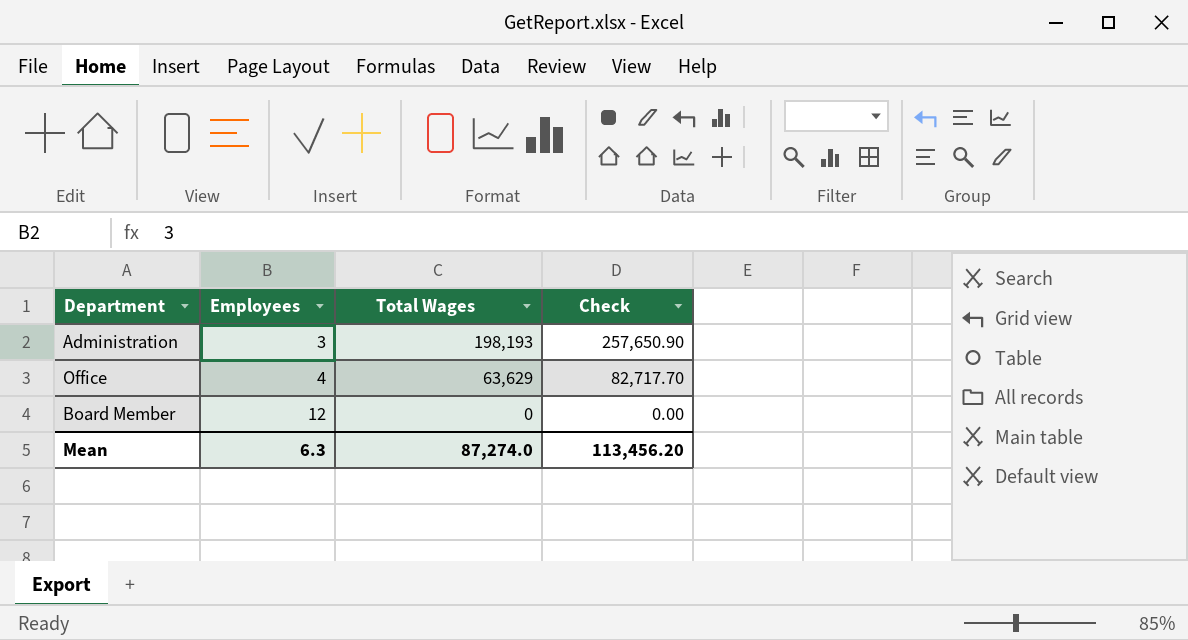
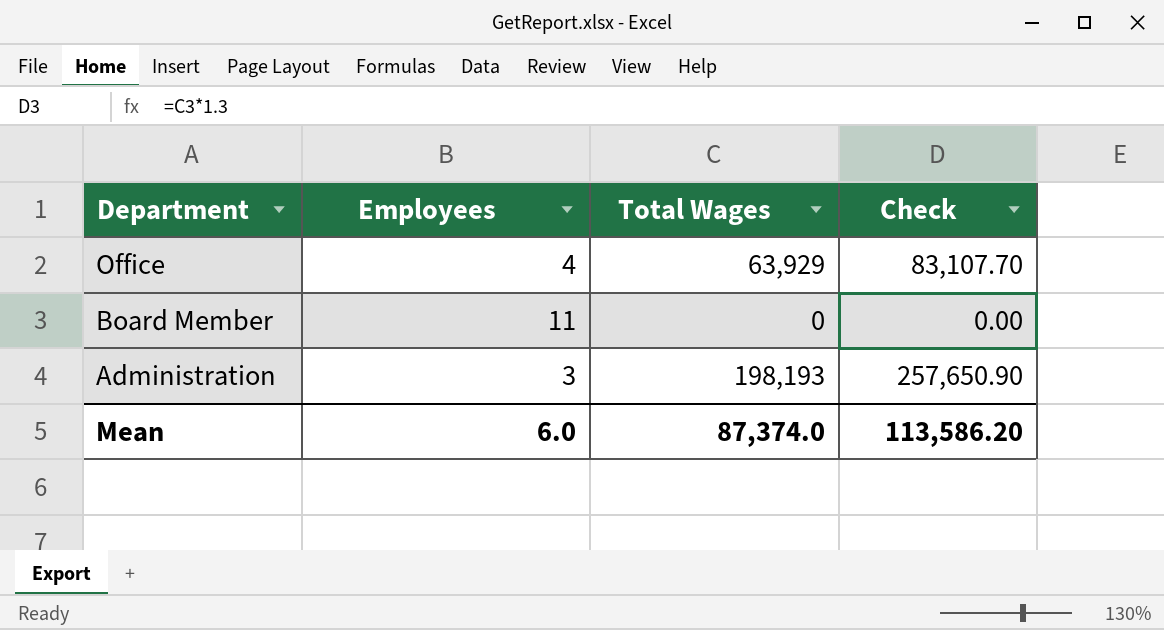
row order: Employees ascending -> Department descending
Office | Total Wages: 63,629 -> 63,929
Office | Check: 82,717.70 -> 83,107.70
Board Member | Employees: 12 -> 11
Mean | Employees: 6.3 -> 6.0
Mean | Total Wages: 87,274.0 -> 87,374.0
Mean | Check: 113,456.20 -> 113,586.20

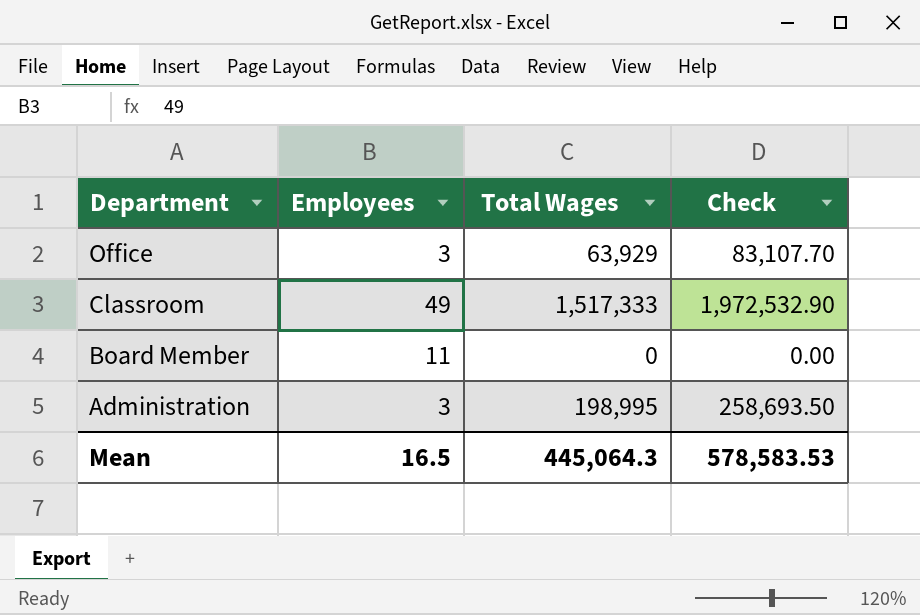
Office | Employees: 4 -> 3
row Classroom: none -> 49 | 1,517,333 | 1,972,532.90
Administration | Total Wages: 198,193 -> 198,995
Administration | Check: 257,650.90 -> 258,693.50
Mean | Employees: 6.0 -> 16.5
Mean | Total Wages: 87,374.0 -> 445,064.3
Mean | Check: 113,586.20 -> 578,583.53

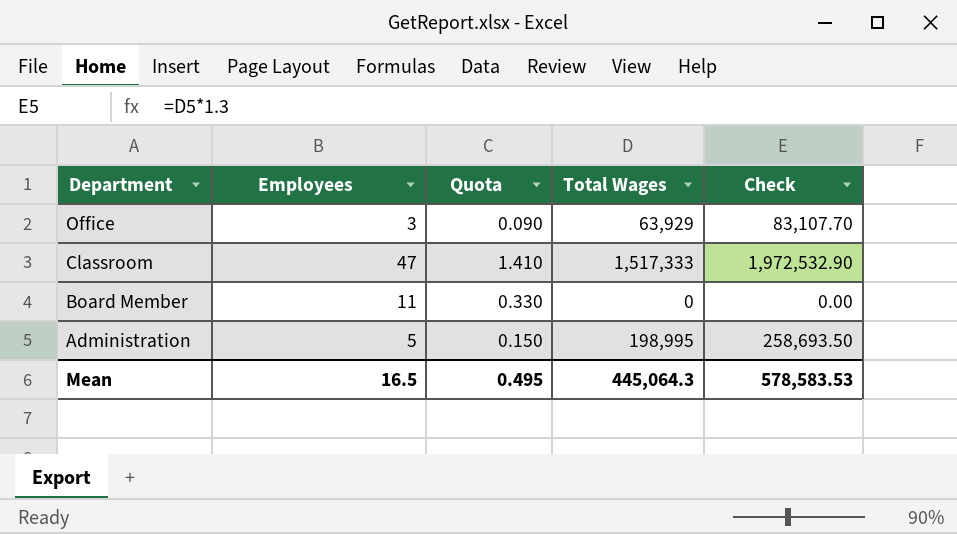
column Quota | formula: none -> [Employees] * 0.03
Classroom | Employees: 49 -> 47
Administration | Employees: 3 -> 5

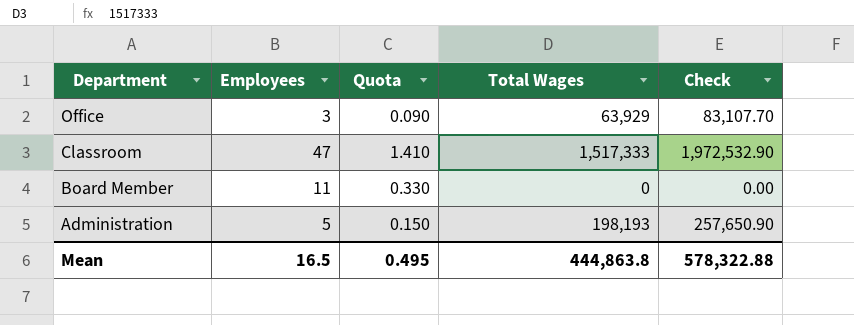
Administration | Total Wages: 198,995 -> 198,193
Administration | Check: 258,693.50 -> 257,650.90
Mean | Total Wages: 445,064.3 -> 444,863.8
Mean | Check: 578,583.53 -> 578,322.88

